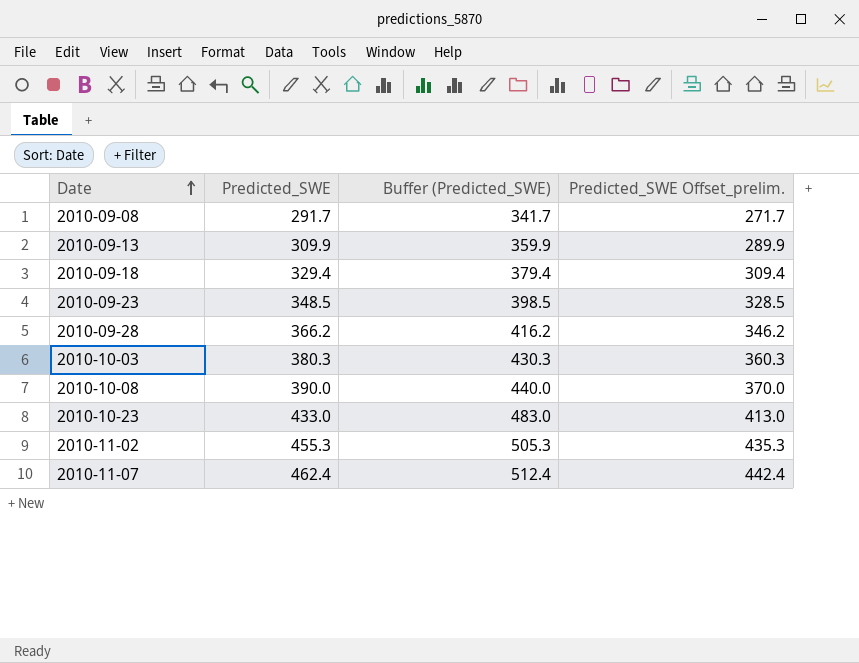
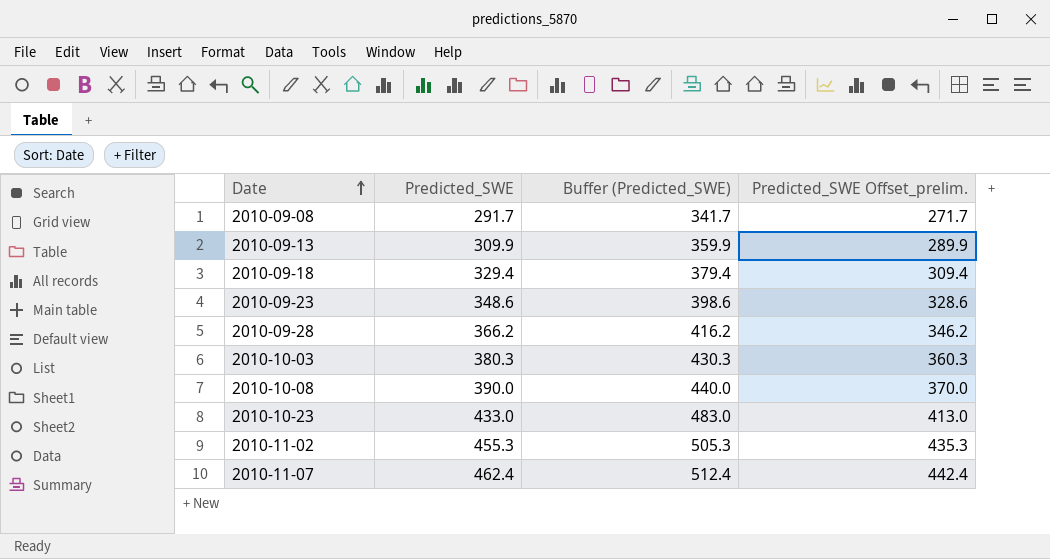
2010-09-23 | Predicted_SWE: 348.5 -> 348.6
2010-09-23 | Buffer (Predicted_SWE): 398.5 -> 398.6
2010-09-23 | Predicted_SWE Offset_prelim.: 328.5 -> 328.6

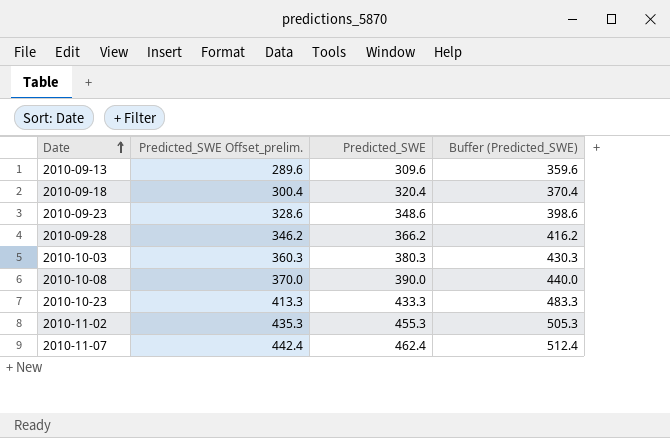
column Predicted_SWE Offset_prelim. | position: 4 -> 2
row 2010-09-08: 291.7 | 341.7 | 271.7 -> none
2010-09-13 | Predicted_SWE Offset_prelim.: 289.9 -> 289.6
2010-09-13 | Predicted_SWE: 309.9 -> 309.6
2010-09-13 | Buffer (Predicted_SWE): 359.9 -> 359.6
2010-09-18 | Predicted_SWE Offset_prelim.: 309.4 -> 300.4
2010-09-18 | Predicted_SWE: 329.4 -> 320.4
2010-09-18 | Buffer (Predicted_SWE): 379.4 -> 370.4
2010-10-23 | Predicted_SWE Offset_prelim.: 413.0 -> 413.3
2010-10-23 | Predicted_SWE: 433.0 -> 433.3
2010-10-23 | Buffer (Predicted_SWE): 483.0 -> 483.3

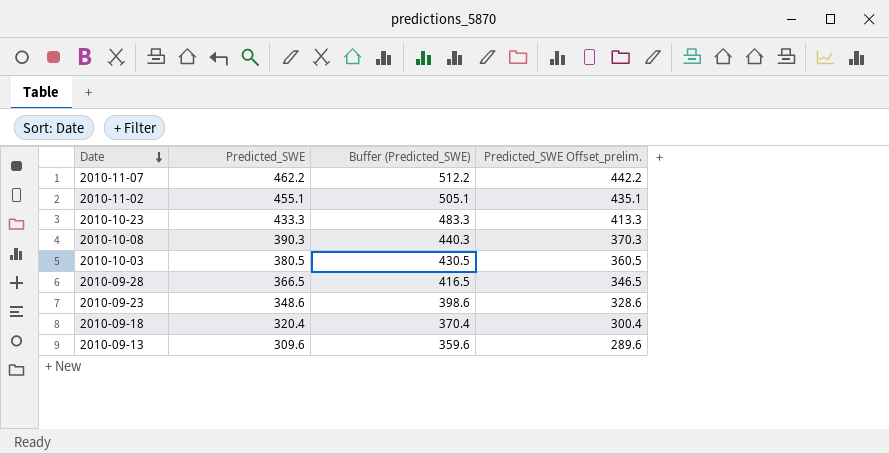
row order: Date ascending -> Date descending
column Predicted_SWE Offset_prelim. | position: 2 -> 4
2010-11-07 | Predicted_SWE: 462.4 -> 462.2
2010-11-07 | Buffer (Predicted_SWE): 512.4 -> 512.2
2010-11-07 | Predicted_SWE Offset_prelim.: 442.4 -> 442.2
2010-11-02 | Predicted_SWE: 455.3 -> 455.1
2010-11-02 | Buffer (Predicted_SWE): 505.3 -> 505.1
2010-11-02 | Predicted_SWE Offset_prelim.: 435.3 -> 435.1
2010-10-08 | Predicted_SWE: 390.0 -> 390.3
2010-10-08 | Buffer (Predicted_SWE): 440.0 -> 440.3
2010-10-08 | Predicted_SWE Offset_prelim.: 370.0 -> 370.3
2010-10-03 | Predicted_SWE: 380.3 -> 380.5
2010-10-03 | Buffer (Predicted_SWE): 430.3 -> 430.5
2010-10-03 | Predicted_SWE Offset_prelim.: 360.3 -> 360.5
2010-09-28 | Predicted_SWE: 366.2 -> 366.5
2010-09-28 | Buffer (Predicted_SWE): 416.2 -> 416.5
2010-09-28 | Predicted_SWE Offset_prelim.: 346.2 -> 346.5

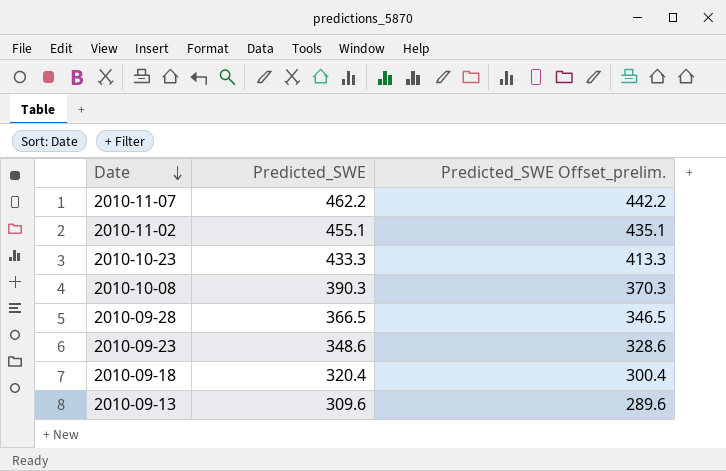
column Buffer (Predicted_SWE) | formula: [Predicted_SWE] + 50 -> none
row 2010-10-03: 380.5 | 430.5 | 360.5 -> none

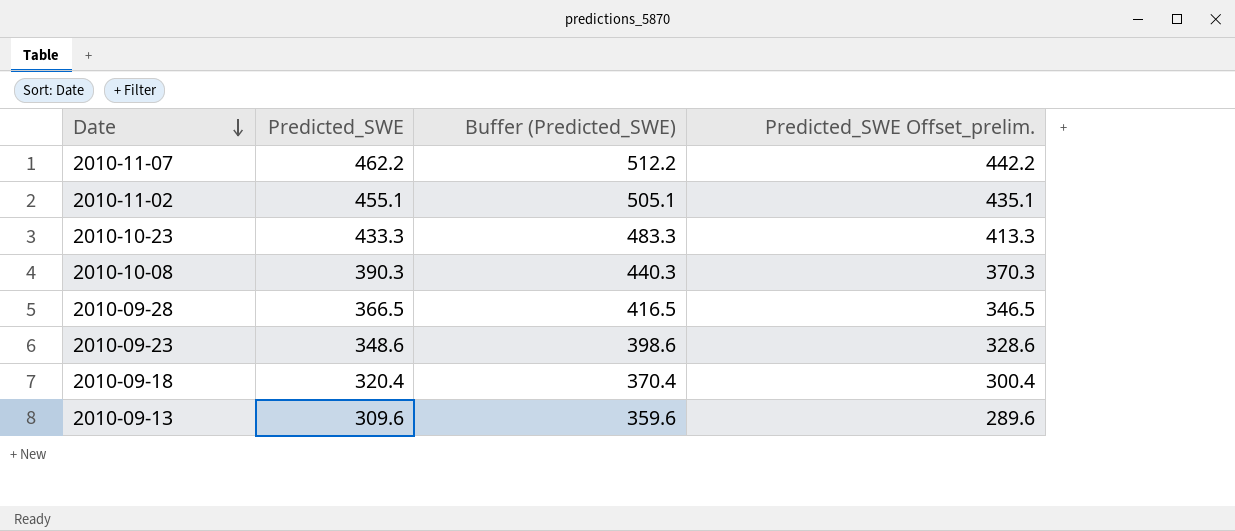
column Buffer (Predicted_SWE) | formula: none -> [Predicted_SWE] + 50

